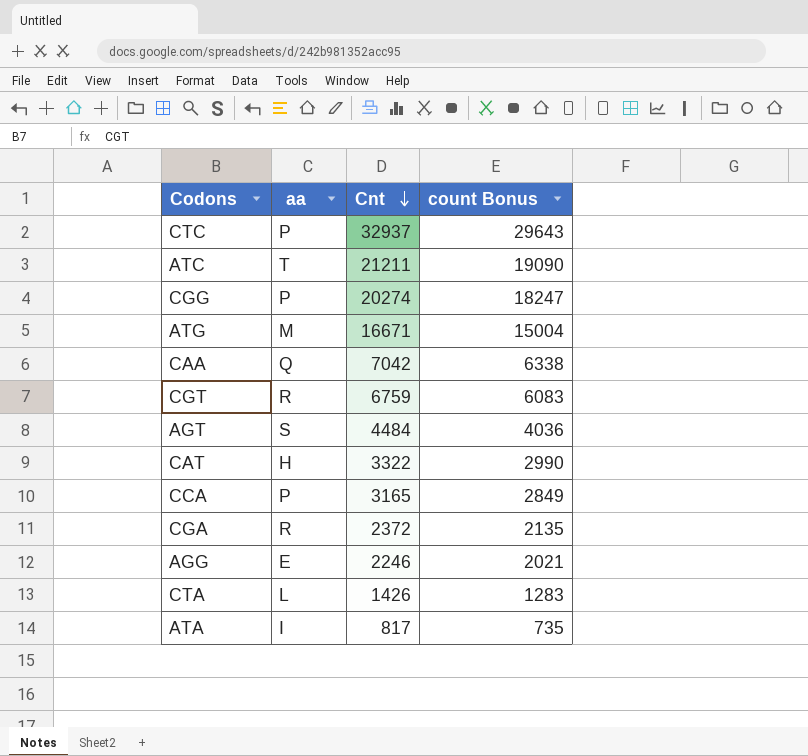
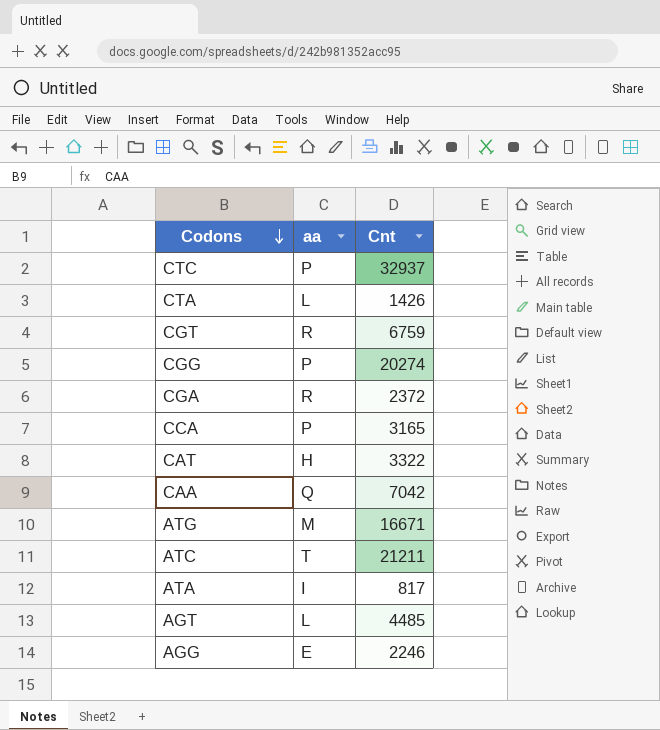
row order: Cnt descending -> Codons descending
column count Bonus | formula: [Cnt] * 0.9 -> none
AGT | aa: S -> L
AGT | Cnt: 4484 -> 4485

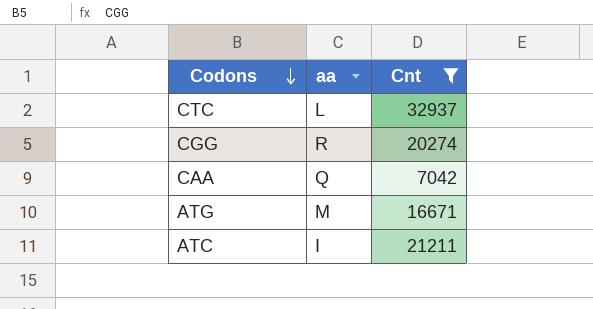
filter: none -> Cnt >= 7042
CTC | aa: P -> L
CGG | aa: P -> R
ATC | aa: T -> I

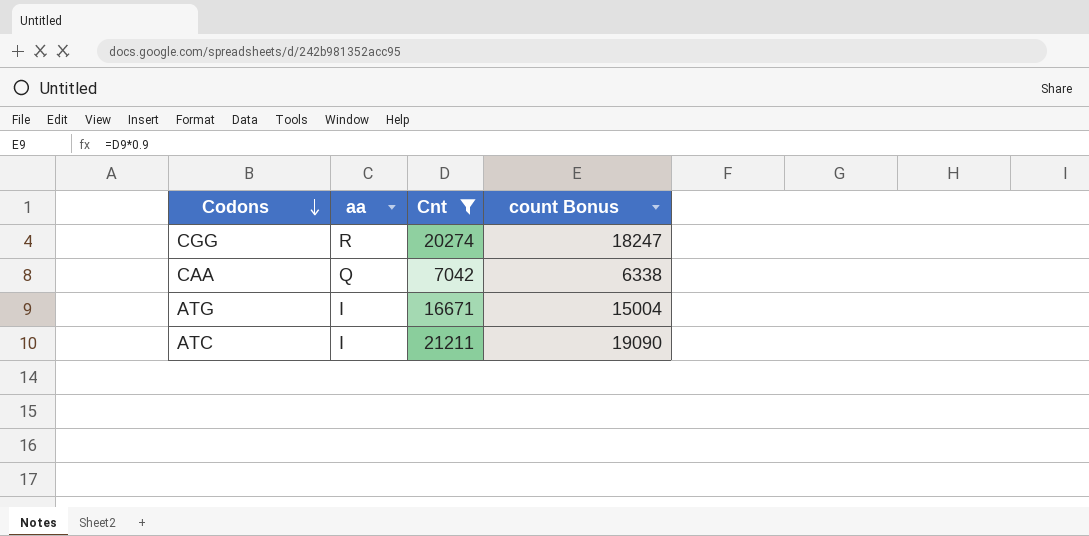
column count Bonus | formula: none -> [Cnt] * 0.9
row CTC: L | 32937 -> none
ATG | aa: M -> I

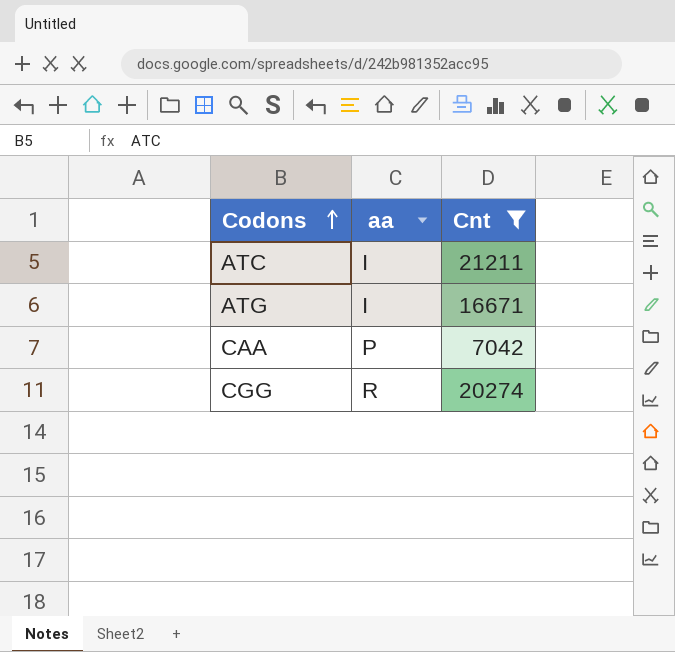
row order: Codons descending -> Codons ascending
column count Bonus | formula: [Cnt] * 0.9 -> none
CAA | aa: Q -> P

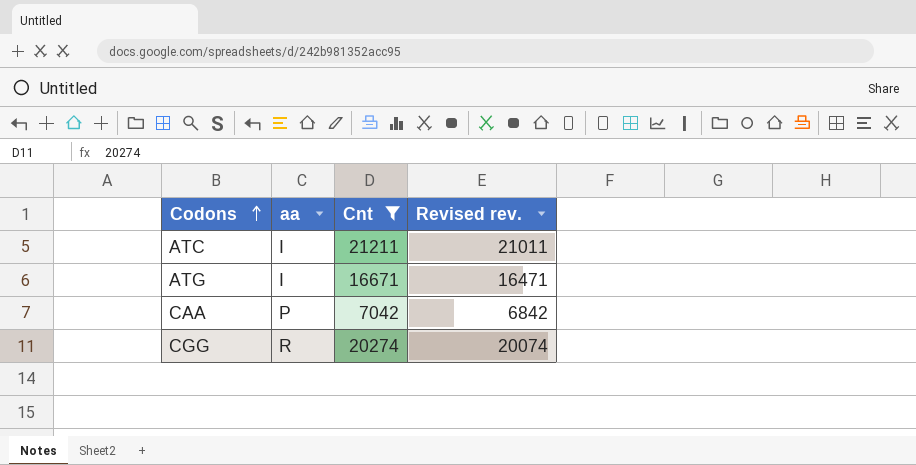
column Revised rev. | formula: none -> [Cnt] - 200

